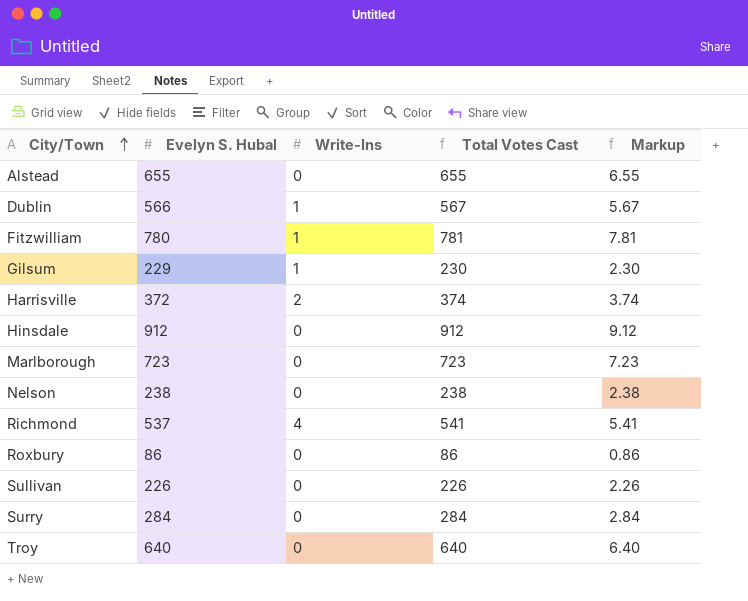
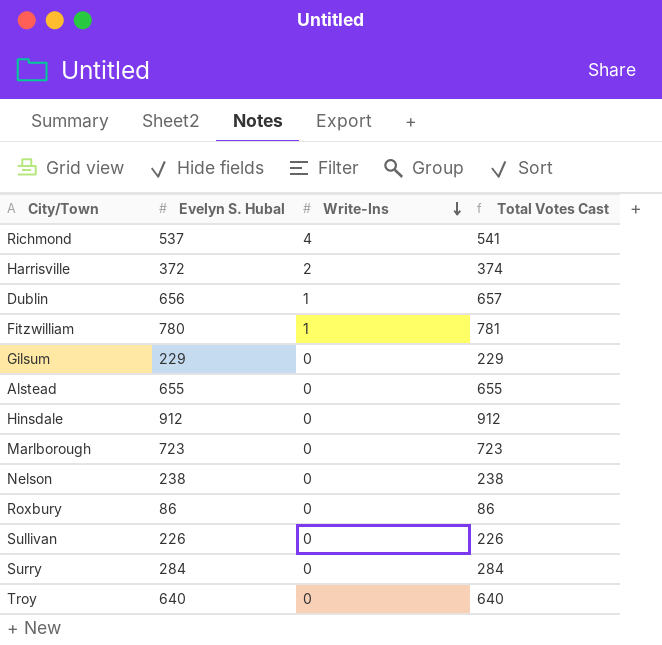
row order: City/Town ascending -> Write-Ins descending
column Markup | formula: [Total Votes Cast] * 0.01 -> none
Dublin | Evelyn S. Hubal: 566 -> 656
Dublin | Total Votes Cast: 567 -> 657
Gilsum | Write-Ins: 1 -> 0
Gilsum | Total Votes Cast: 230 -> 229

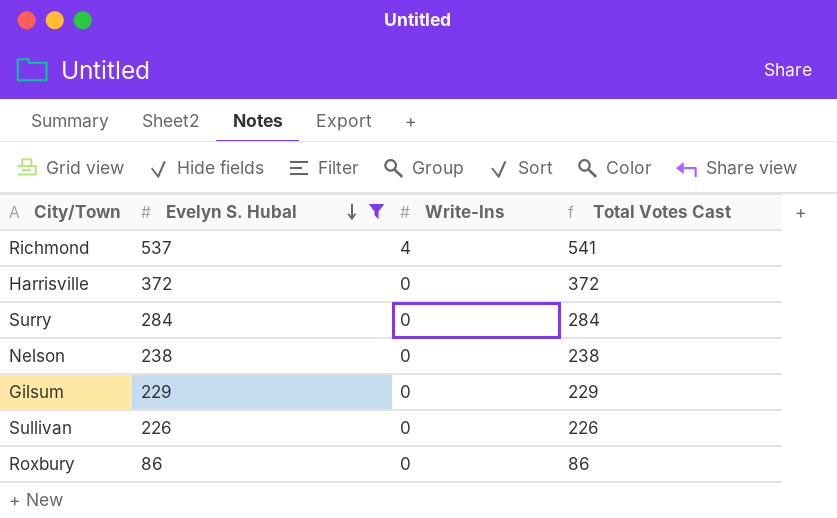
filter: none -> Evelyn S. Hubal <= 537
row order: Write-Ins descending -> Evelyn S. Hubal descending
Harrisville | Write-Ins: 2 -> 0
Harrisville | Total Votes Cast: 374 -> 372

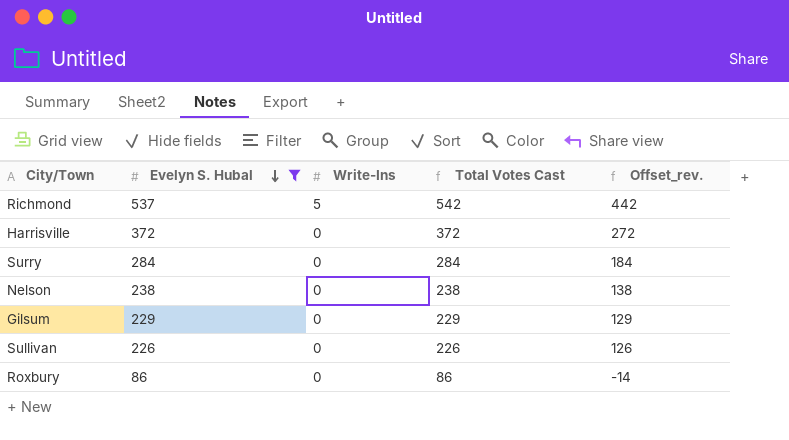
column Offset_rev. | formula: none -> [Total Votes Cast] - 100
Richmond | Write-Ins: 4 -> 5
Richmond | Total Votes Cast: 541 -> 542

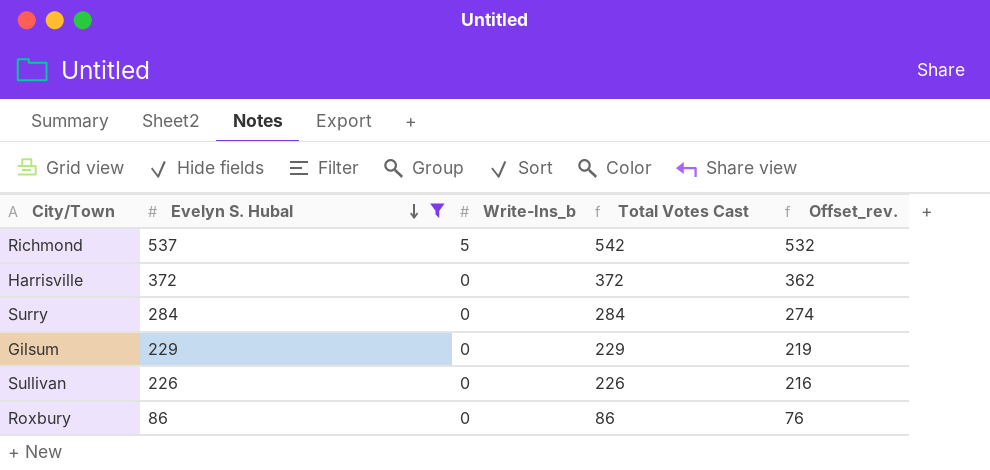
column name: Write-Ins -> Write-Ins_b
column Offset_rev. | formula: [Total Votes Cast] - 100 -> [Total Votes Cast] - 10
row Nelson: 238 | 0 | 238 | 138 -> none

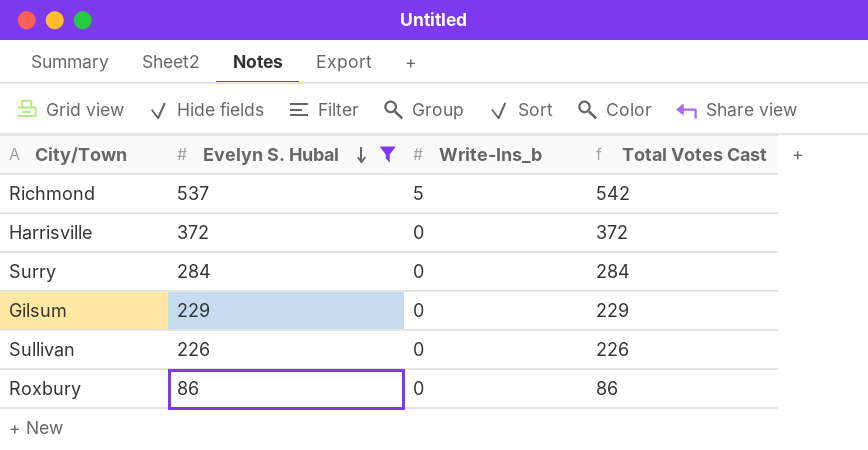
column Offset_rev. | formula: [Total Votes Cast] - 10 -> none

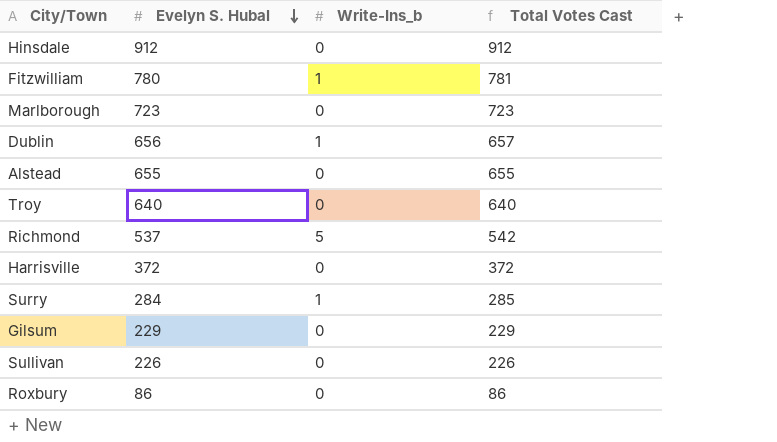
filter: Evelyn S. Hubal <= 537 -> none
Surry | Write-Ins_b: 0 -> 1
Surry | Total Votes Cast: 284 -> 285

